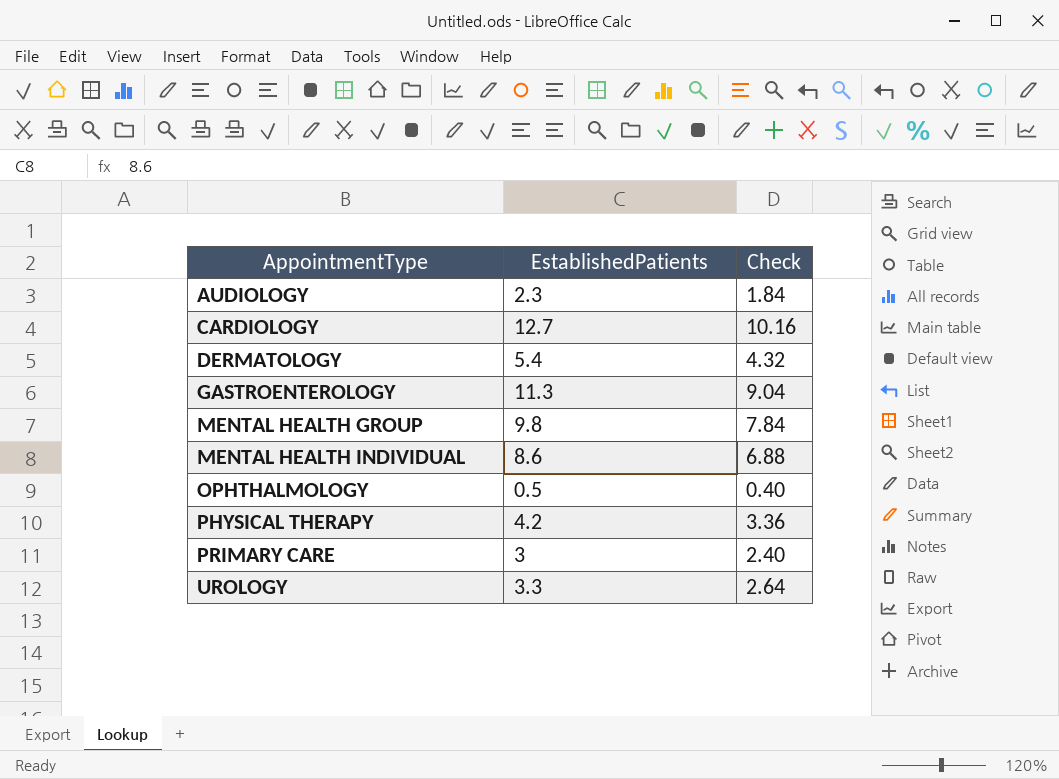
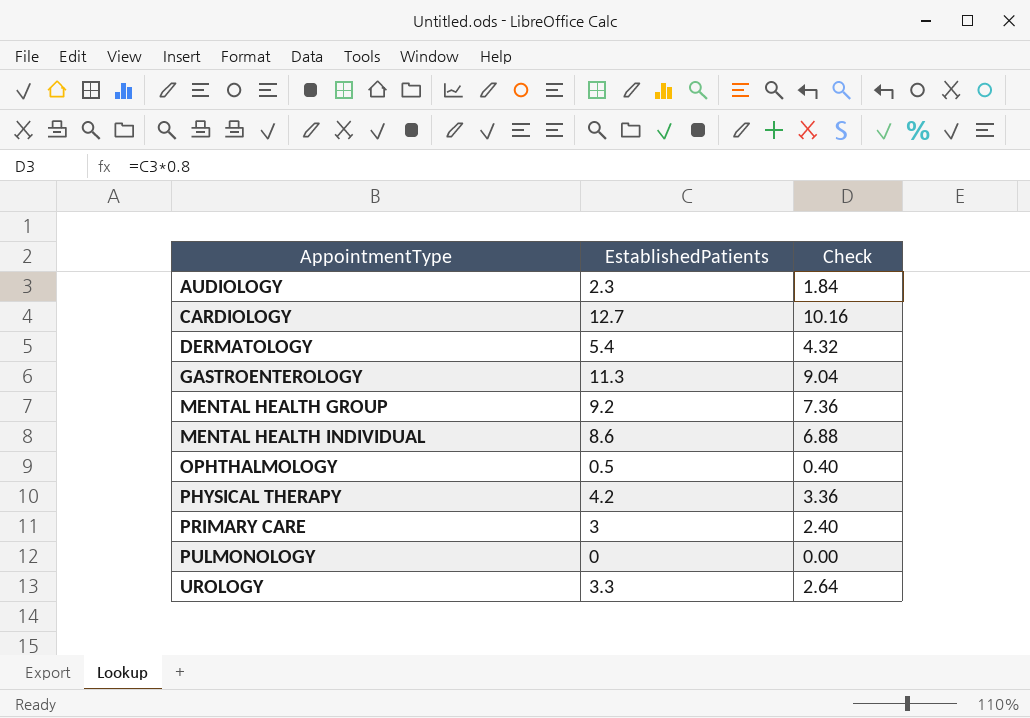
MENTAL HEALTH GROUP | EstablishedPatients: 9.8 -> 9.2
MENTAL HEALTH GROUP | Check: 7.84 -> 7.36
row PULMONOLOGY: none -> 0 | 0.00

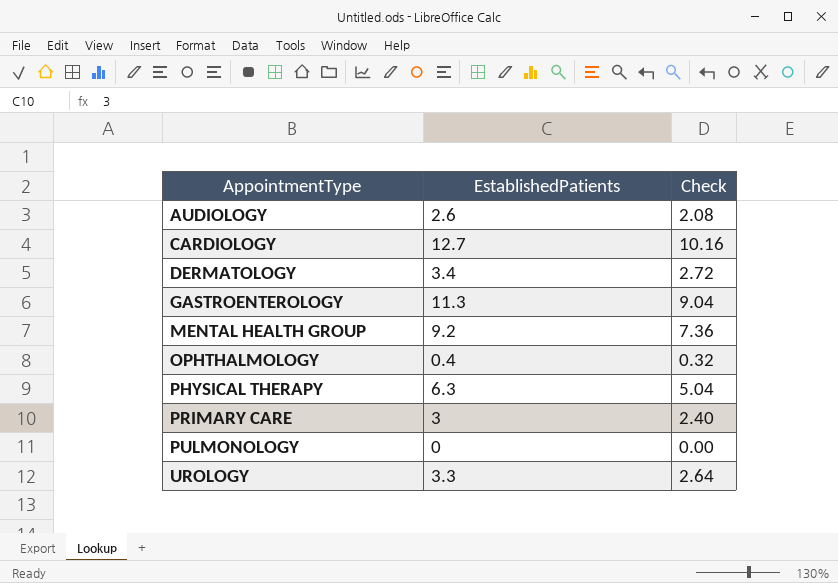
row MENTAL HEALTH INDIVIDUAL: 8.6 | 6.88 -> none
AUDIOLOGY | EstablishedPatients: 2.3 -> 2.6
AUDIOLOGY | Check: 1.84 -> 2.08
DERMATOLOGY | EstablishedPatients: 5.4 -> 3.4
DERMATOLOGY | Check: 4.32 -> 2.72
OPHTHALMOLOGY | EstablishedPatients: 0.5 -> 0.4
OPHTHALMOLOGY | Check: 0.40 -> 0.32
PHYSICAL THERAPY | EstablishedPatients: 4.2 -> 6.3
PHYSICAL THERAPY | Check: 3.36 -> 5.04

